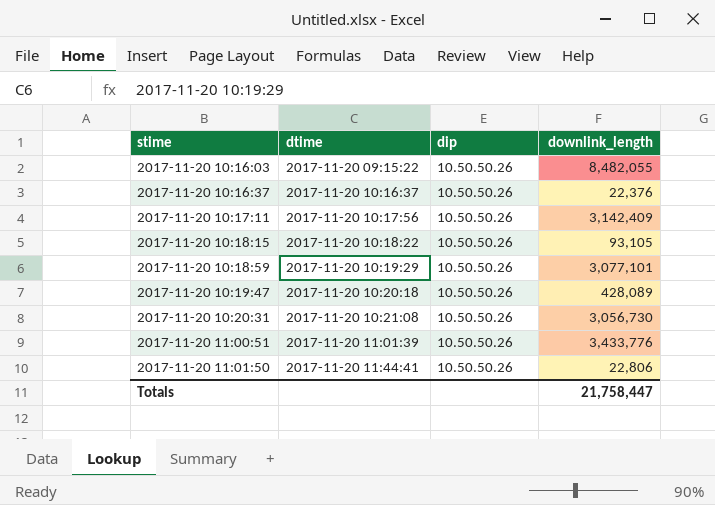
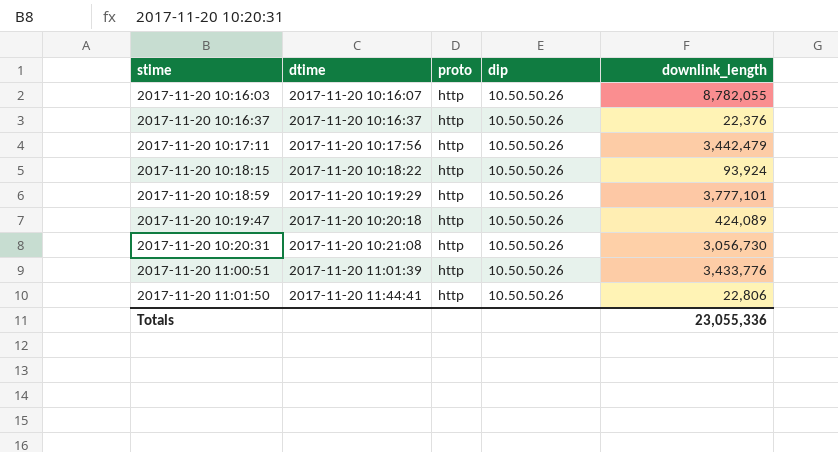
column proto | position: none -> 3
2017-11-20 10:16:03 | dtime: 2017-11-20 09:15:22 -> 2017-11-20 10:16:07
2017-11-20 10:16:03 | downlink_length: 8,482,055 -> 8,782,055
2017-11-20 10:17:11 | downlink_length: 3,142,409 -> 3,442,479
2017-11-20 10:18:15 | downlink_length: 93,105 -> 93,924
2017-11-20 10:18:59 | downlink_length: 3,077,101 -> 3,777,101
2017-11-20 10:19:47 | downlink_length: 428,089 -> 424,089
Totals | downlink_length: 21,758,447 -> 23,055,336

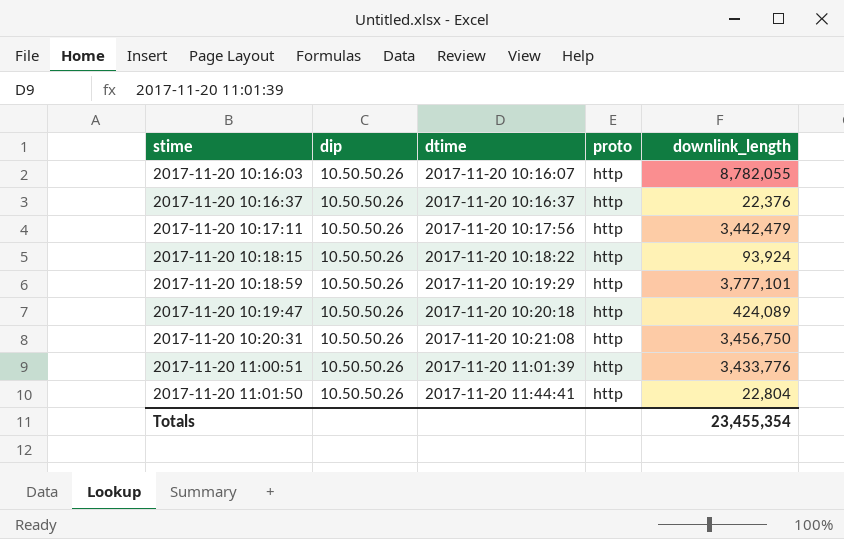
column dip | position: 4 -> 2
2017-11-20 10:20:31 | downlink_length: 3,056,730 -> 3,456,750
2017-11-20 11:01:50 | downlink_length: 22,806 -> 22,804
Totals | downlink_length: 23,055,336 -> 23,455,354

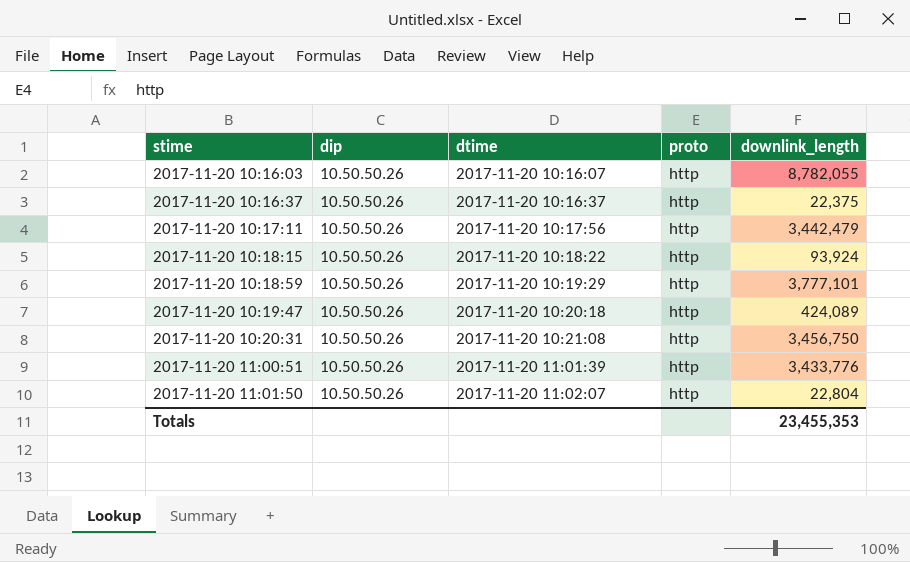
2017-11-20 10:16:37 | downlink_length: 22,376 -> 22,375
2017-11-20 11:01:50 | dtime: 2017-11-20 11:44:41 -> 2017-11-20 11:02:07
Totals | downlink_length: 23,455,354 -> 23,455,353

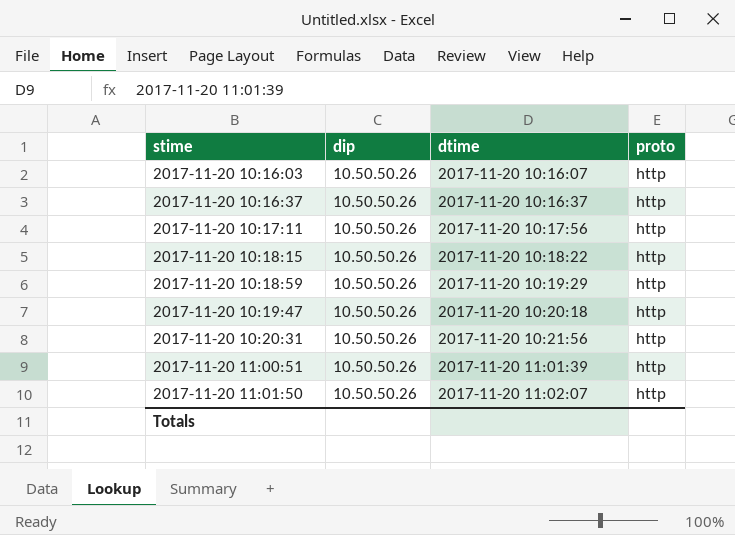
column downlink_length | position: 5 -> none
2017-11-20 10:20:31 | dtime: 2017-11-20 10:21:08 -> 2017-11-20 10:21:56

